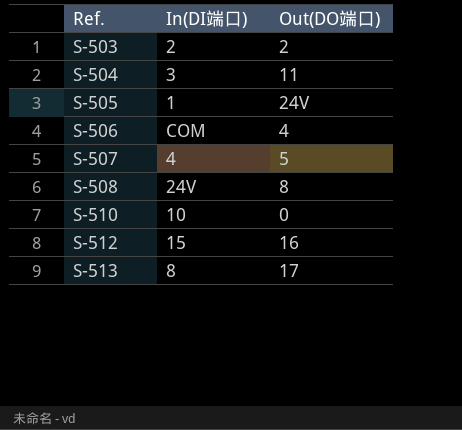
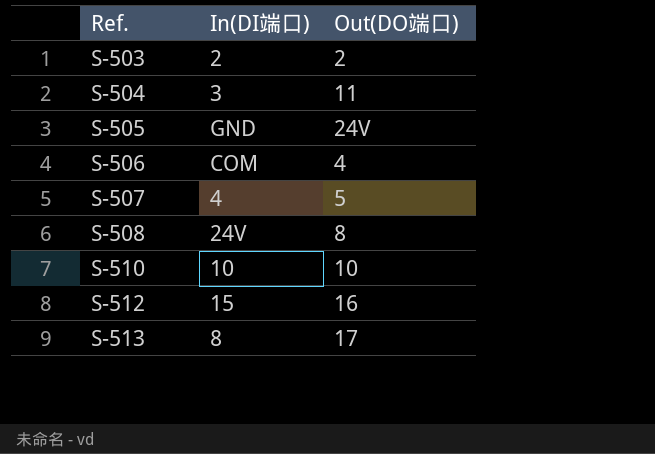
S-505 | In(DI端口): 1 -> GND
S-510 | Out(DO端口): 0 -> 10

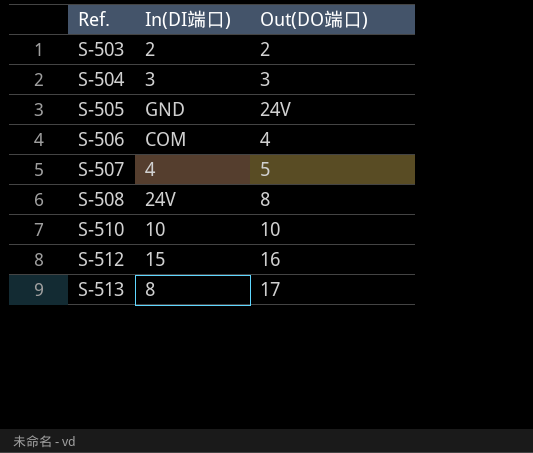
S-504 | Out(DO端口): 11 -> 3

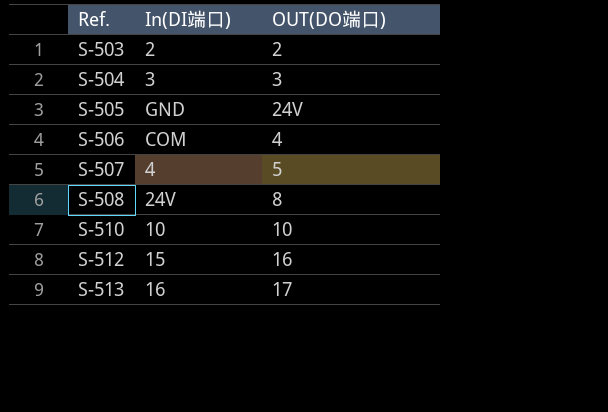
column name: Out(DO端口) -> OUT(DO端口)
S-513 | In(DI端口): 8 -> 16

